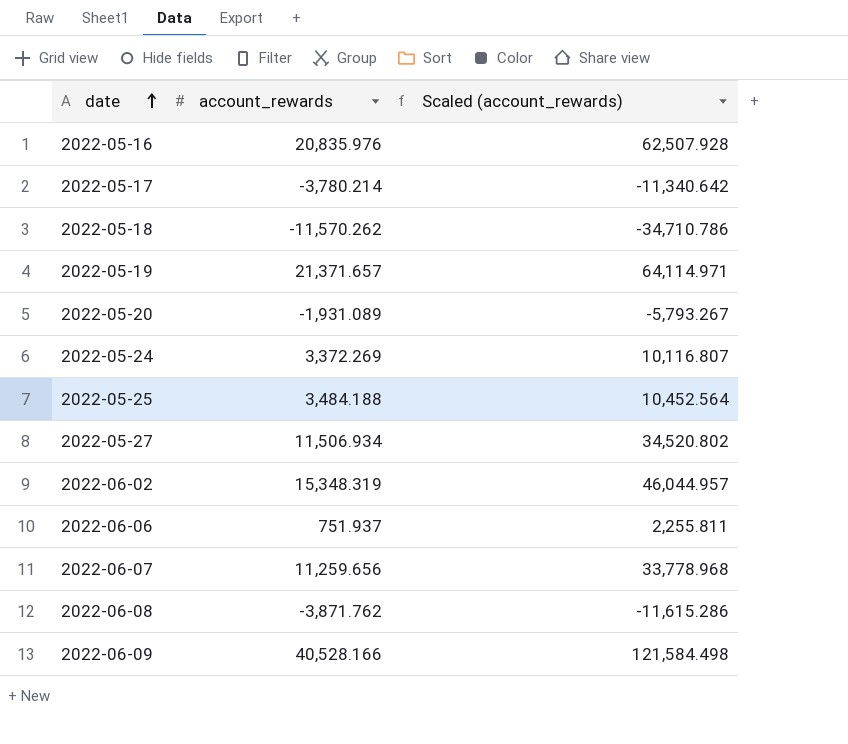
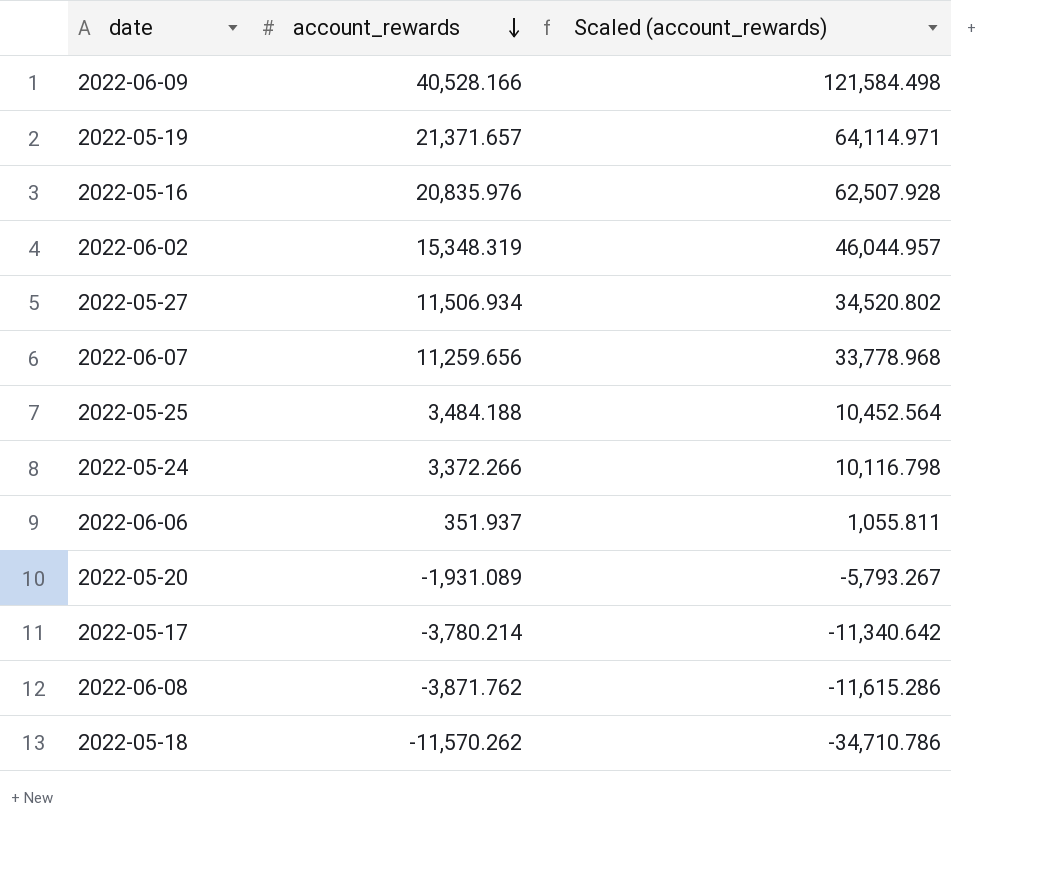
row order: date ascending -> account_rewards descending
2022-05-24 | account_rewards: 3,372.269 -> 3,372.266
2022-05-24 | Scaled (account_rewards): 10,116.807 -> 10,116.798
2022-06-06 | account_rewards: 751.937 -> 351.937
2022-06-06 | Scaled (account_rewards): 2,255.811 -> 1,055.811

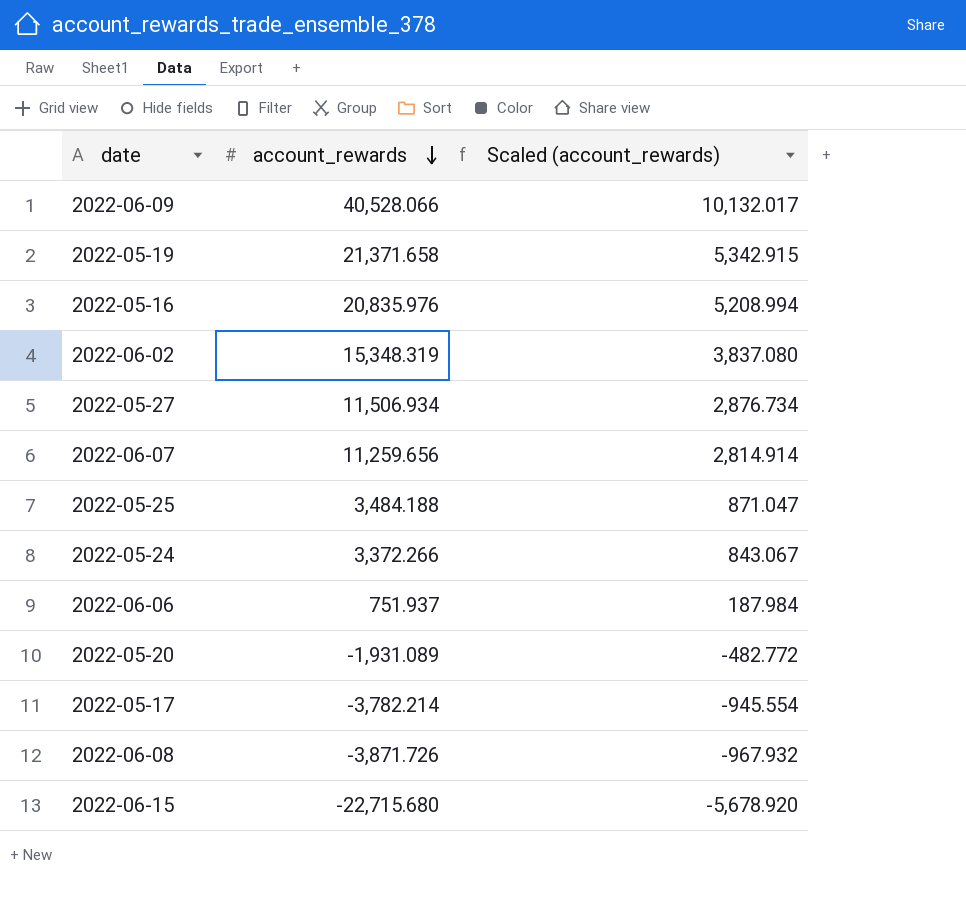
column Scaled (account_rewards) | formula: [account_rewards] * 3 -> [account_rewards] * 0.25
row 2022-05-18: -11,570.262 | -34,710.786 -> none
2022-06-09 | account_rewards: 40,528.166 -> 40,528.066
2022-05-19 | account_rewards: 21,371.657 -> 21,371.658
2022-06-06 | account_rewards: 351.937 -> 751.937
2022-05-17 | account_rewards: -3,780.214 -> -3,782.214
2022-06-08 | account_rewards: -3,871.762 -> -3,871.726
row 2022-06-15: none -> -22,715.680 | -5,678.920

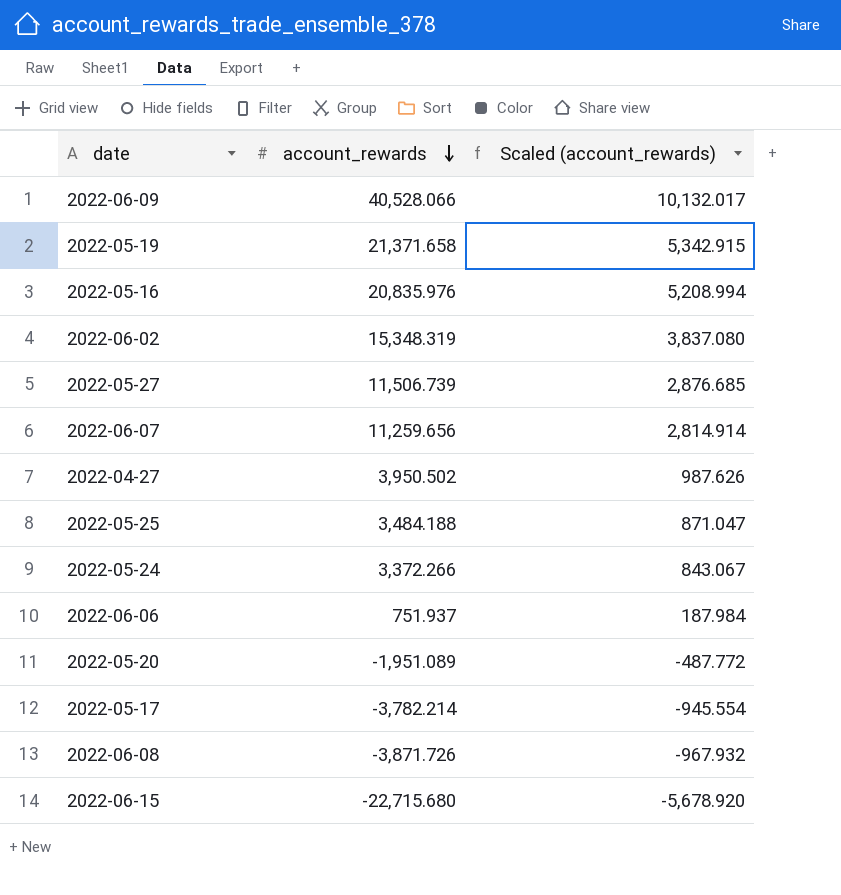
2022-05-27 | account_rewards: 11,506.934 -> 11,506.739
2022-05-27 | Scaled (account_rewards): 2,876.734 -> 2,876.685
row 2022-04-27: none -> 3,950.502 | 987.626
2022-05-20 | account_rewards: -1,931.089 -> -1,951.089
2022-05-20 | Scaled (account_rewards): -482.772 -> -487.772

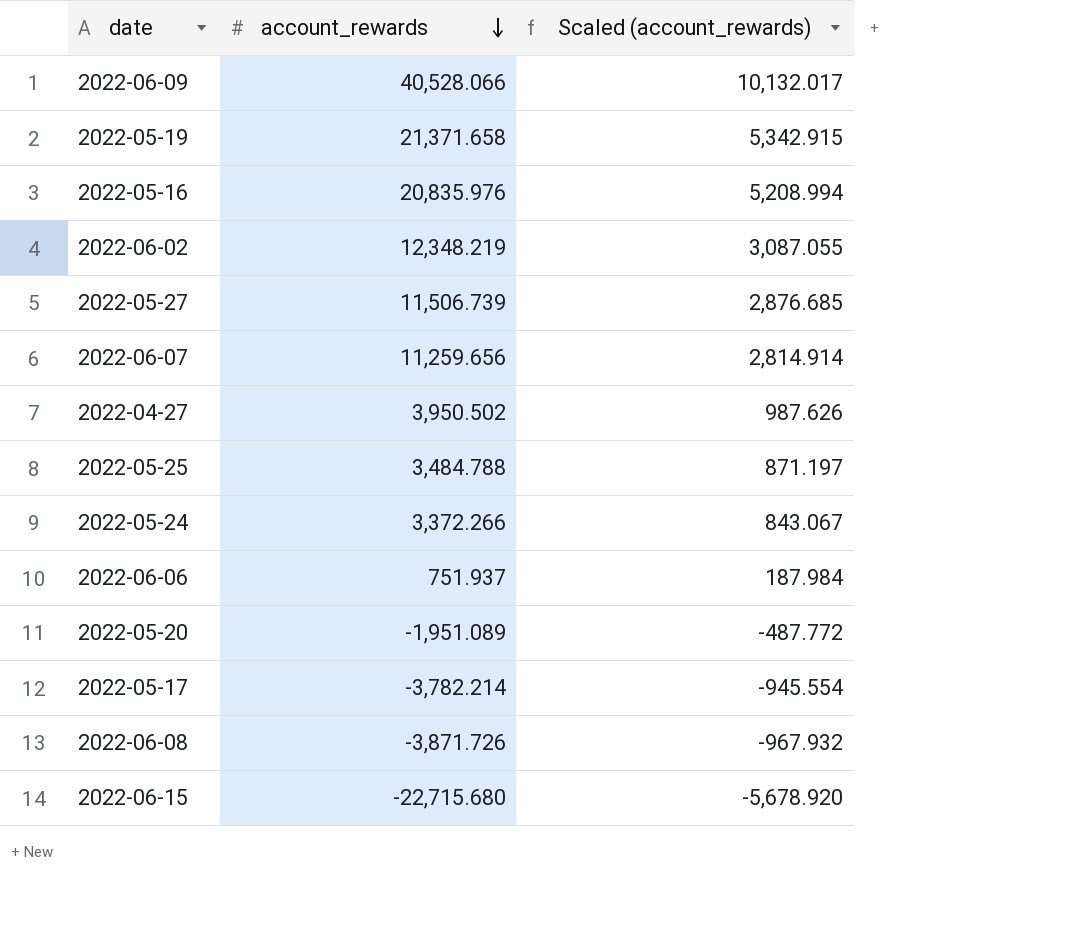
2022-06-02 | account_rewards: 15,348.319 -> 12,348.219
2022-06-02 | Scaled (account_rewards): 3,837.080 -> 3,087.055
2022-05-25 | account_rewards: 3,484.188 -> 3,484.788
2022-05-25 | Scaled (account_rewards): 871.047 -> 871.197

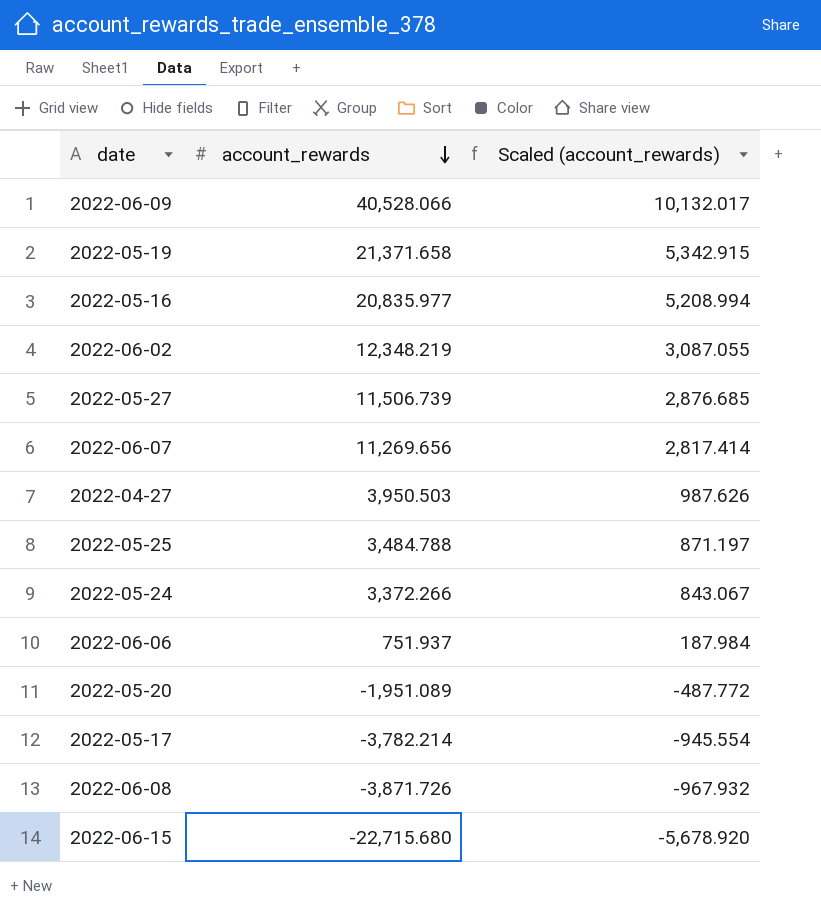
2022-05-16 | account_rewards: 20,835.976 -> 20,835.977
2022-06-07 | account_rewards: 11,259.656 -> 11,269.656
2022-06-07 | Scaled (account_rewards): 2,814.914 -> 2,817.414
2022-04-27 | account_rewards: 3,950.502 -> 3,950.503

